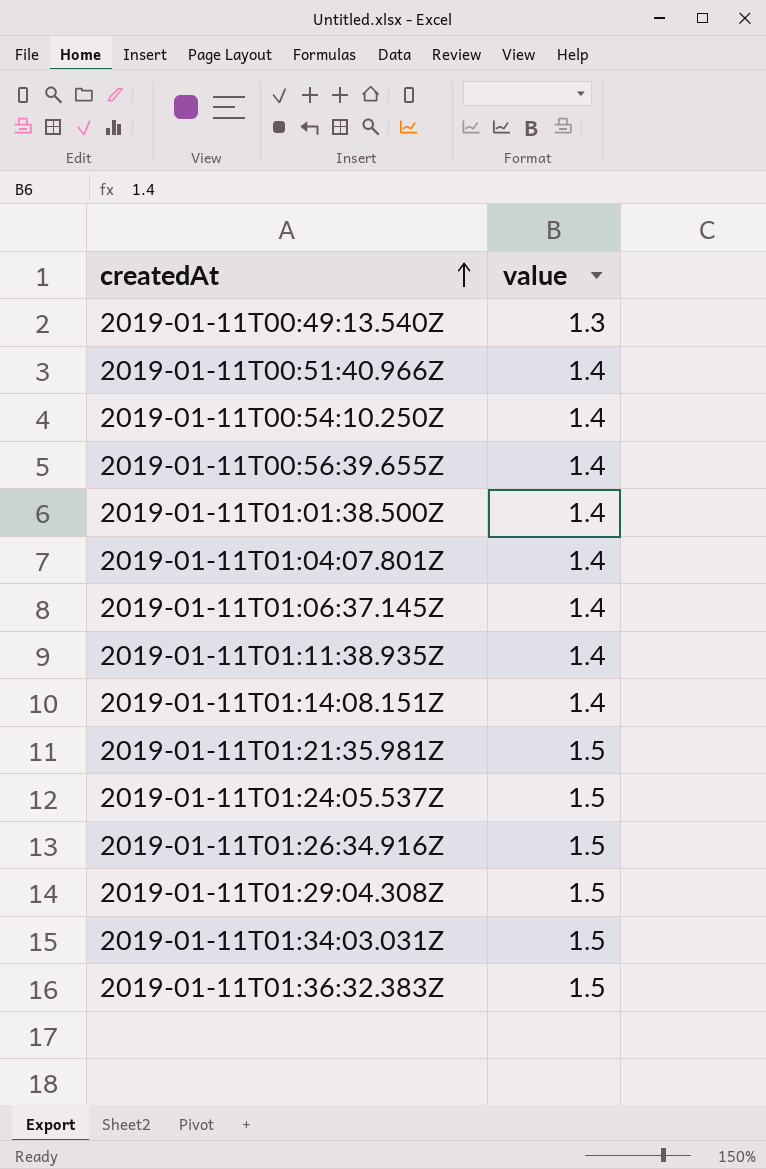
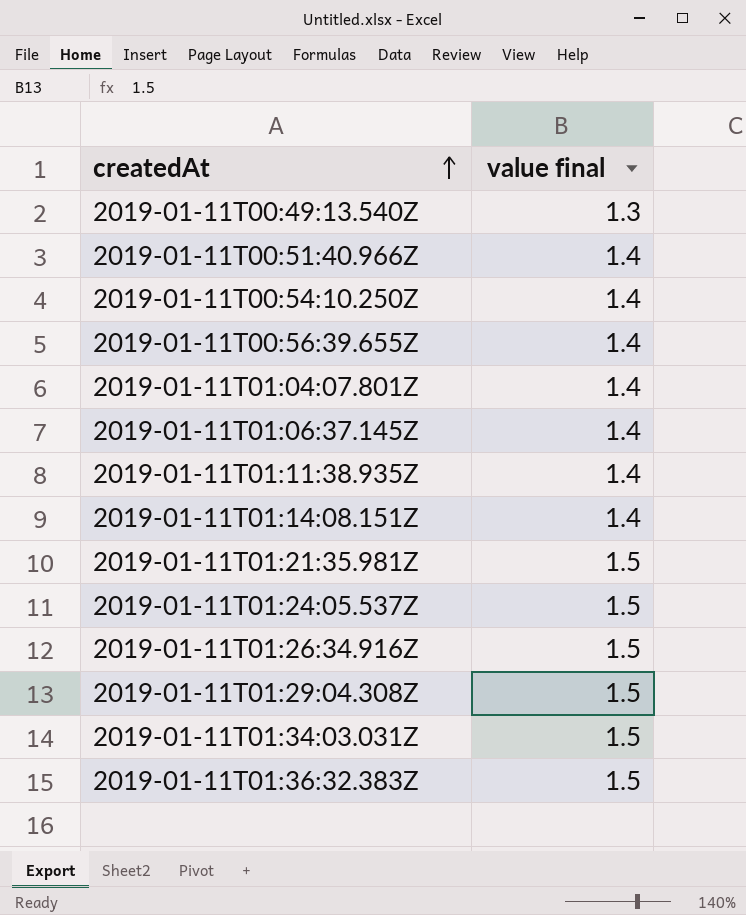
column name: value -> value final
row 2019-01-11T01:01:38.500Z: 1.4 -> none

